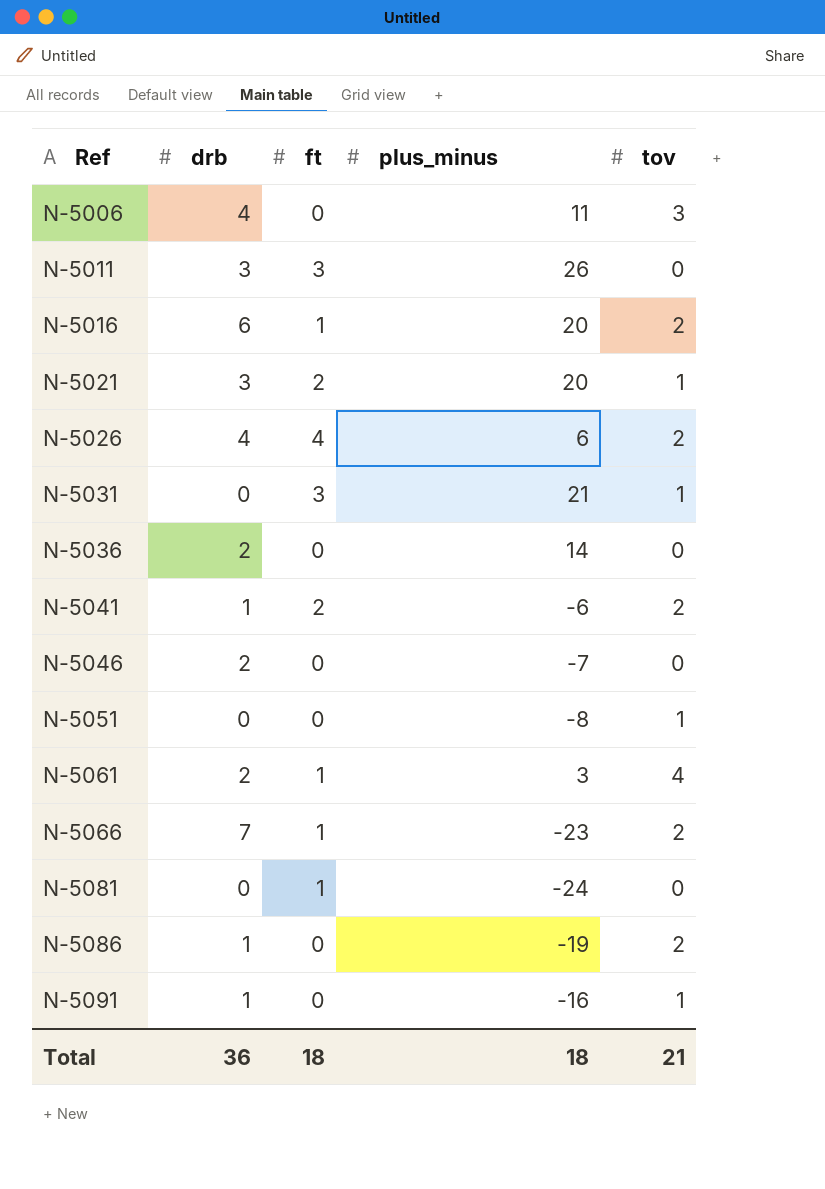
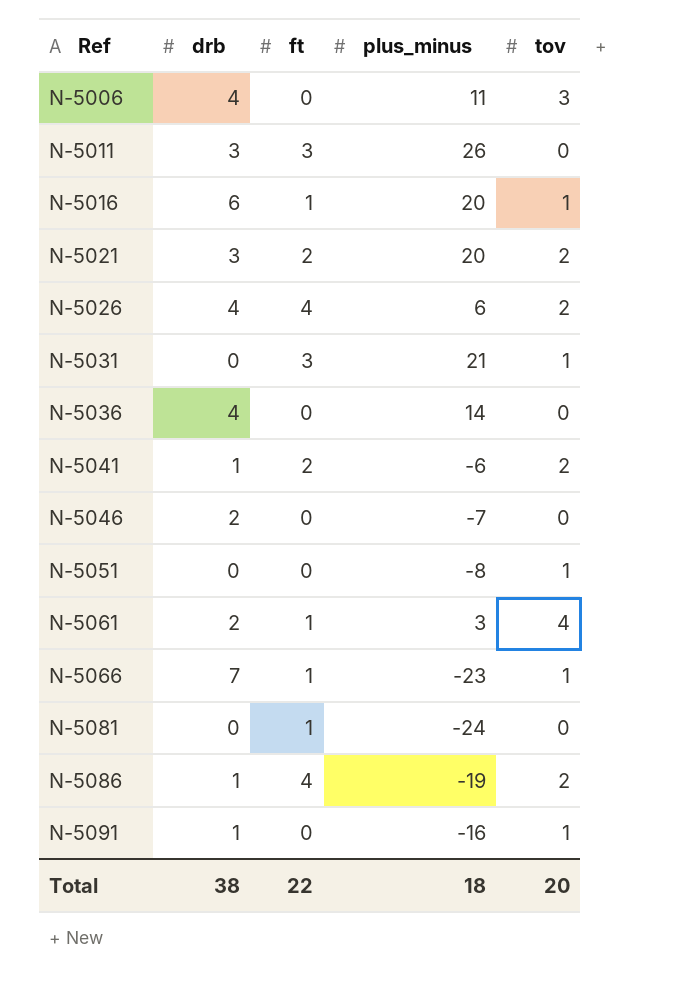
N-5016 | tov: 2 -> 1
N-5021 | tov: 1 -> 2
N-5036 | drb: 2 -> 4
N-5066 | tov: 2 -> 1
N-5086 | ft: 0 -> 4
Total | drb: 36 -> 38
Total | ft: 18 -> 22
Total | tov: 21 -> 20

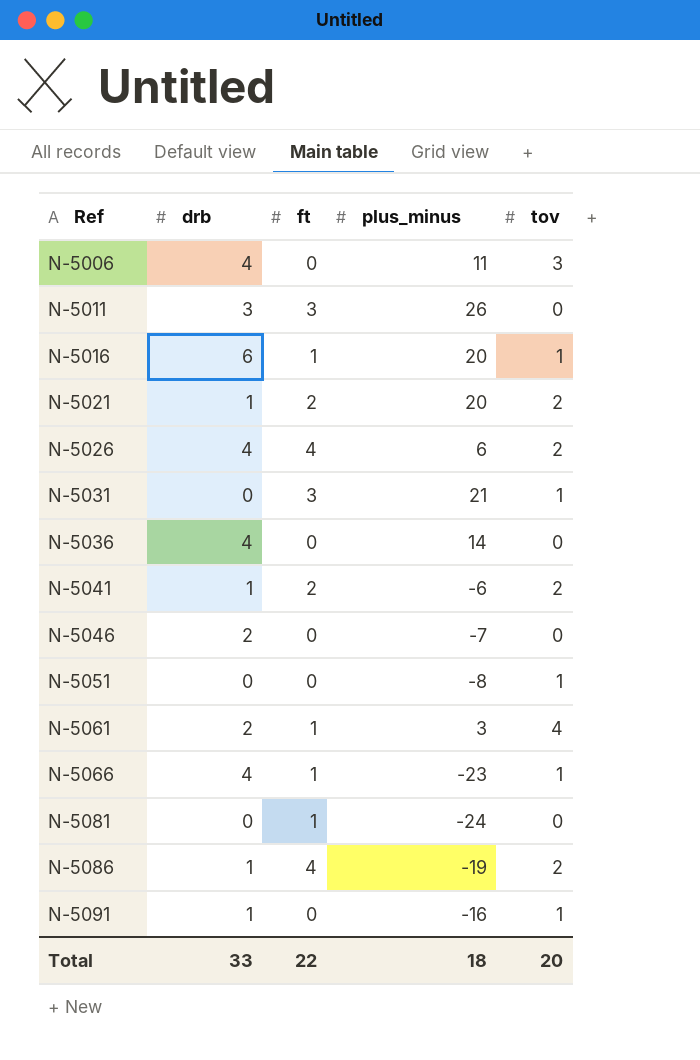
N-5021 | drb: 3 -> 1
N-5066 | drb: 7 -> 4
Total | drb: 38 -> 33

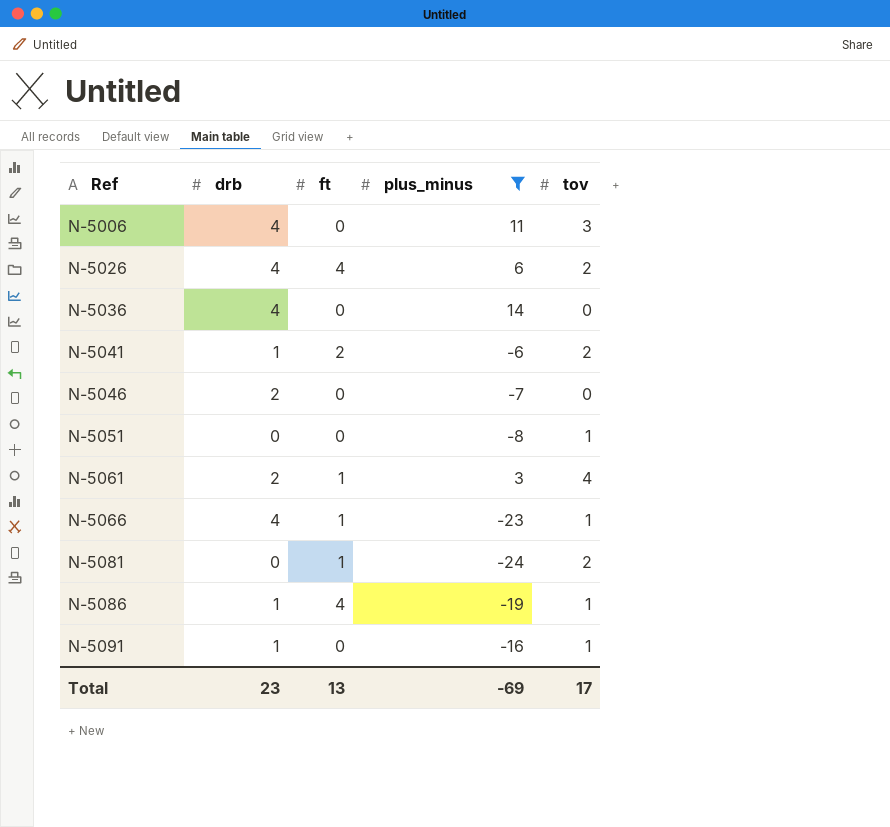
filter: none -> plus_minus <= 14
N-5081 | tov: 0 -> 2
N-5086 | tov: 2 -> 1
Total | drb: 33 -> 23
Total | ft: 22 -> 13
Total | plus_minus: 18 -> -69
Total | tov: 20 -> 17

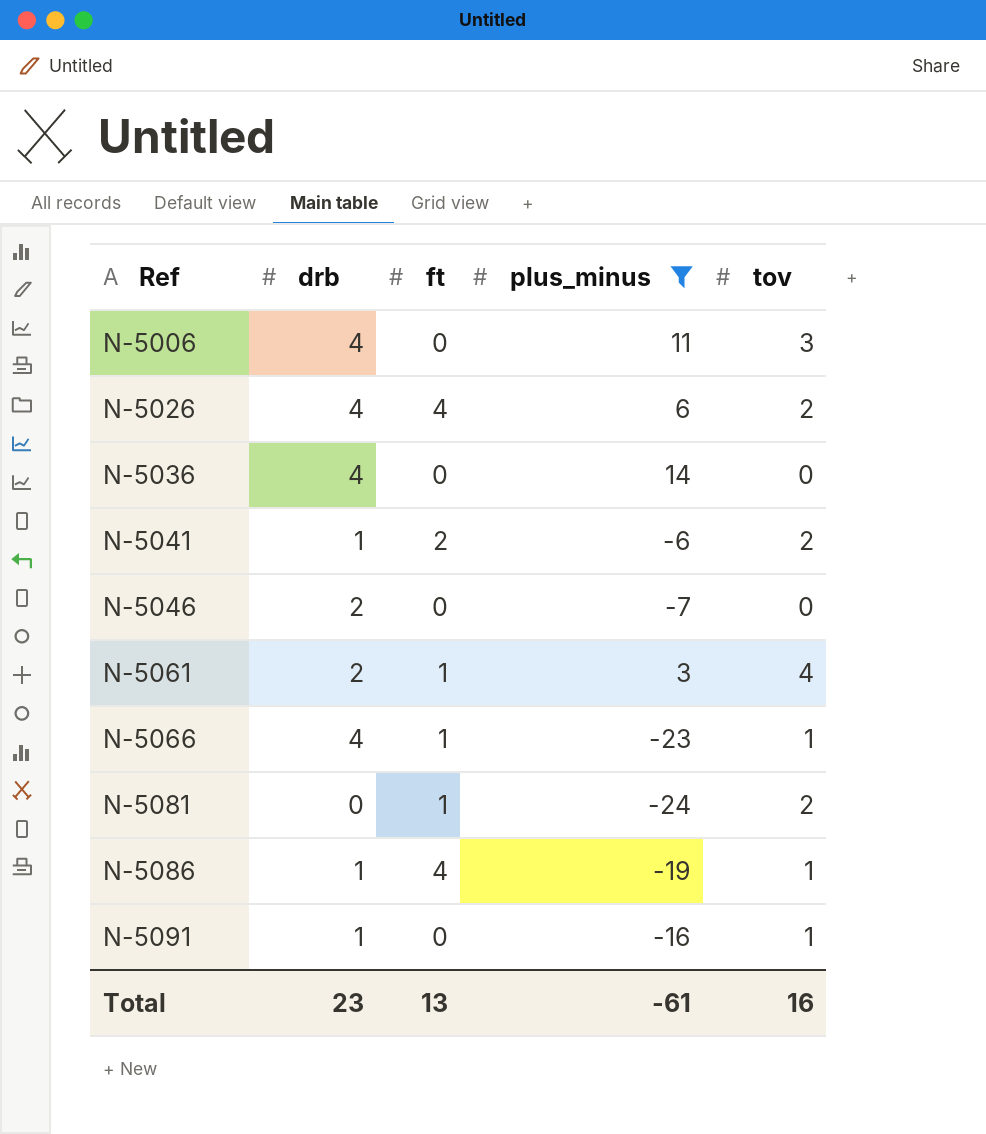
row N-5051: 0 | 0 | -8 | 1 -> none
Total | plus_minus: -69 -> -61
Total | tov: 17 -> 16

